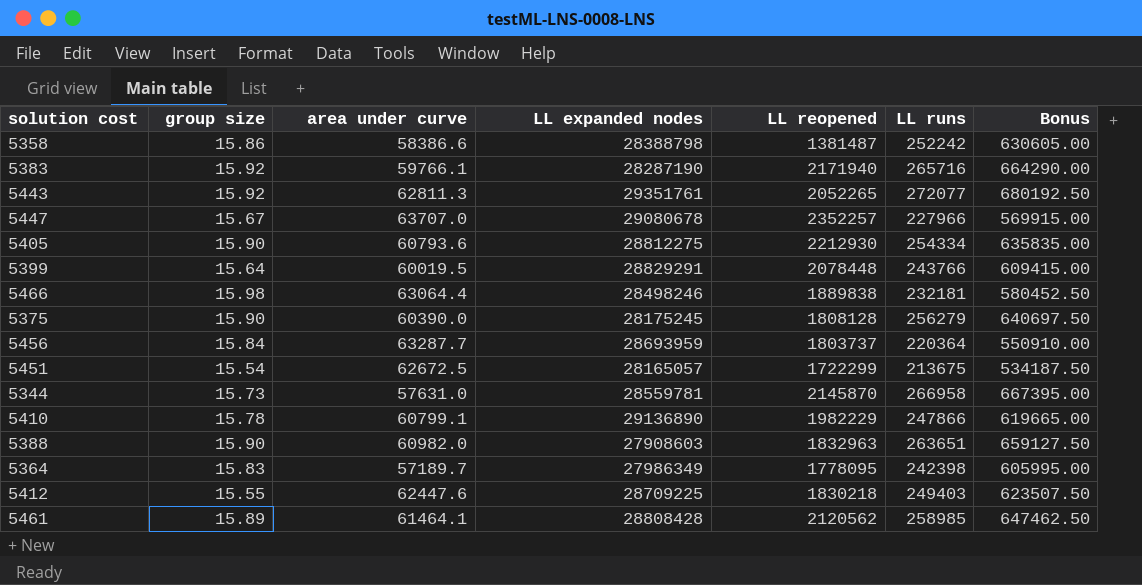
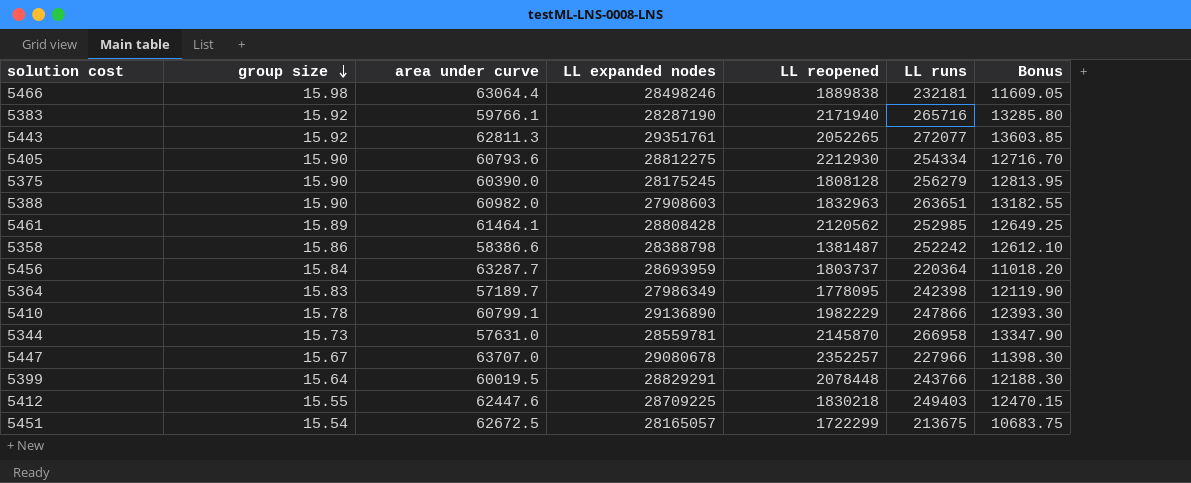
row order: none -> group size descending
column Bonus | formula: [LL runs] * 2.5 -> [LL runs] * 0.05
5461 | LL runs: 258985 -> 252985

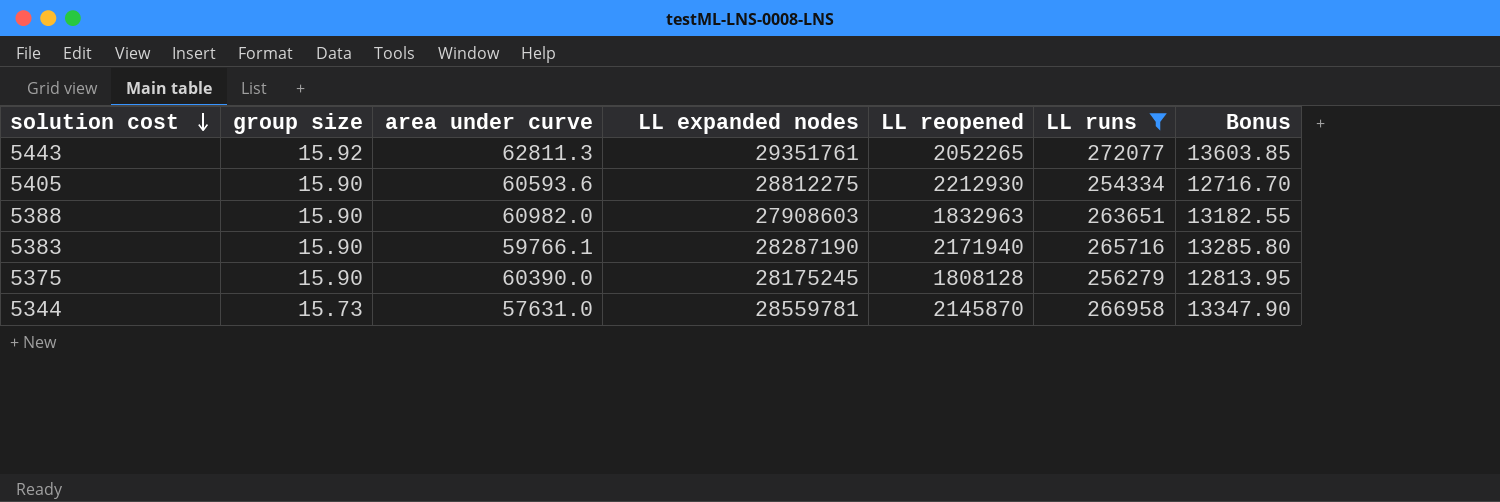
filter: none -> LL runs >= 254334
row order: group size descending -> solution cost descending
5405 | area under curve: 60793.6 -> 60593.6
5383 | group size: 15.92 -> 15.90

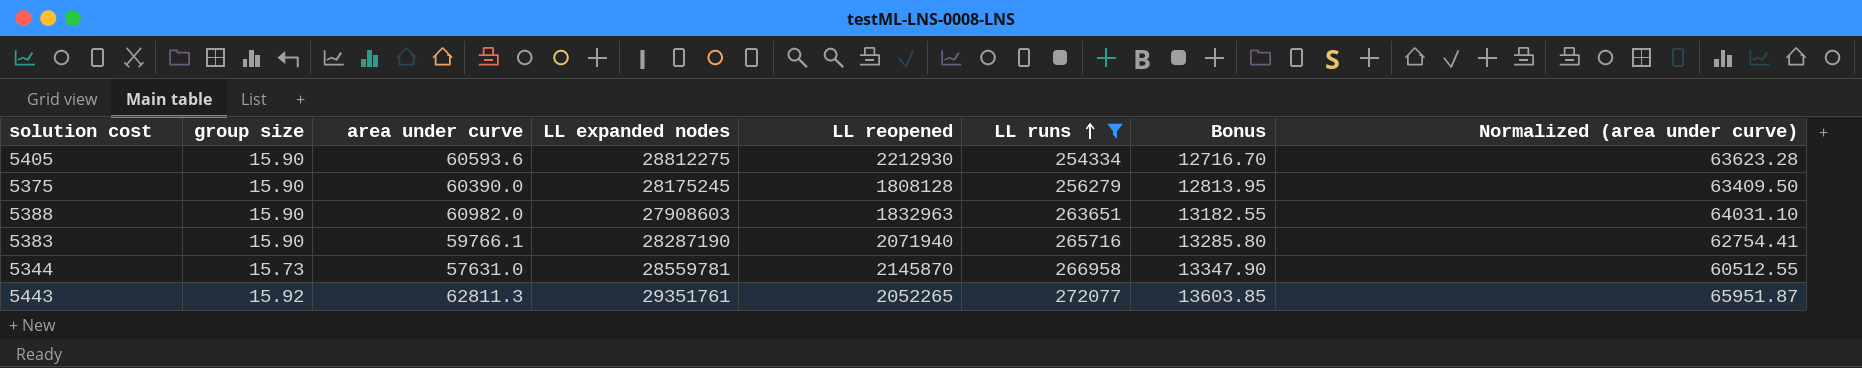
row order: solution cost descending -> LL runs ascending
column Normalized (area under curve) | formula: none -> [area under curve] * 1.05
5383 | LL reopened: 2171940 -> 2071940

